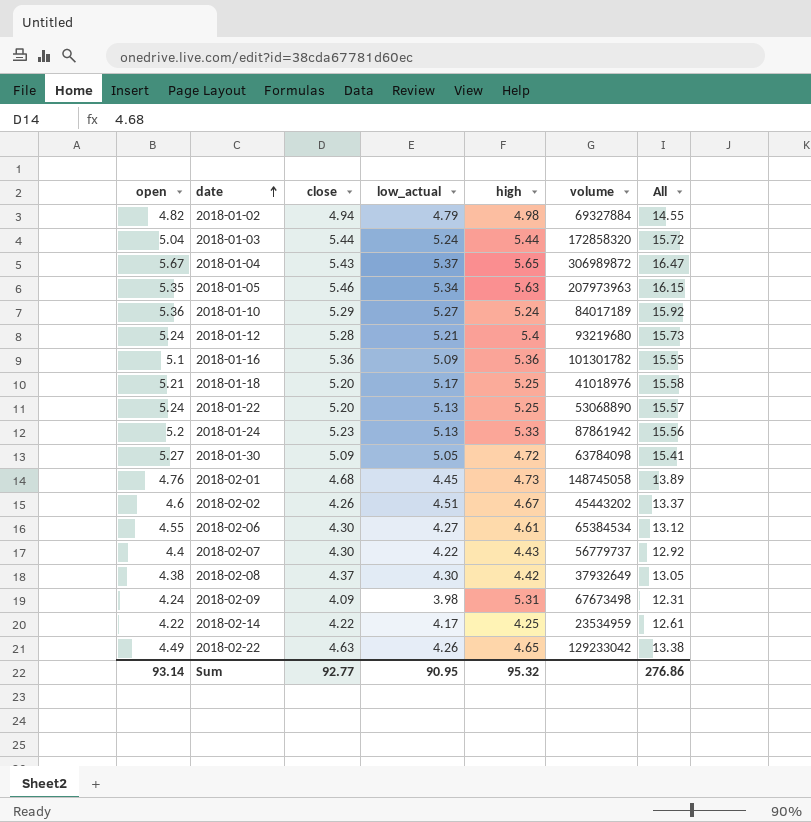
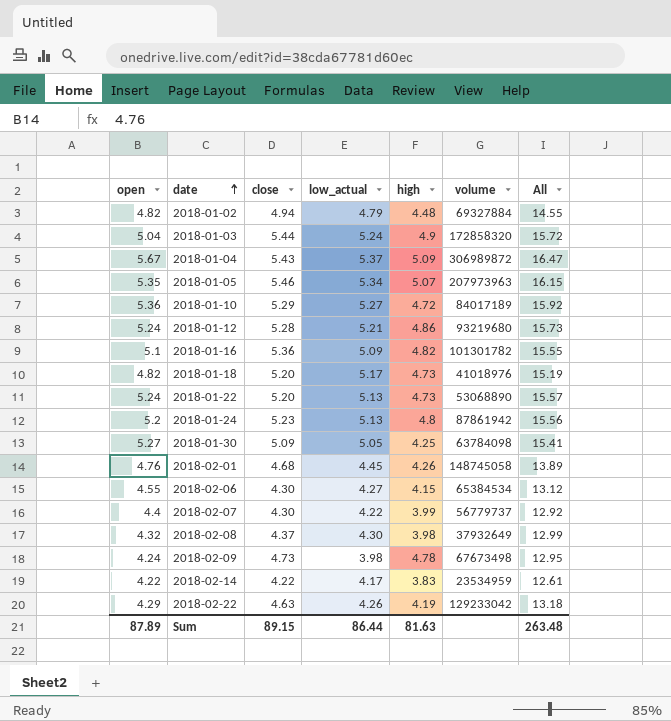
row 2018-02-02: 4.6 | 4.26 | 4.51 | 4.67 | 45443202 | 13.37 -> none
2018-01-02 | high: 4.98 -> 4.48
2018-01-03 | high: 5.44 -> 4.9
2018-01-04 | high: 5.65 -> 5.09
2018-01-05 | high: 5.63 -> 5.07
2018-01-10 | high: 5.24 -> 4.72
2018-01-12 | high: 5.4 -> 4.86
2018-01-16 | high: 5.36 -> 4.82
2018-01-18 | open: 5.21 -> 4.82
2018-01-18 | high: 5.25 -> 4.73
2018-01-18 | All: 15.58 -> 15.19
2018-01-22 | high: 5.25 -> 4.73
2018-01-24 | high: 5.33 -> 4.8
2018-01-30 | high: 4.72 -> 4.25
2018-02-01 | high: 4.73 -> 4.26
2018-02-06 | high: 4.61 -> 4.15
2018-02-07 | high: 4.43 -> 3.99
2018-02-08 | open: 4.38 -> 4.32
2018-02-08 | high: 4.42 -> 3.98
2018-02-08 | All: 13.05 -> 12.99
2018-02-09 | close: 4.09 -> 4.73
2018-02-09 | high: 5.31 -> 4.78
2018-02-09 | All: 12.31 -> 12.95
2018-02-14 | high: 4.25 -> 3.83
2018-02-22 | open: 4.49 -> 4.29
2018-02-22 | high: 4.65 -> 4.19
2018-02-22 | All: 13.38 -> 13.18
Sum | open: 93.14 -> 87.89
Sum | close: 92.77 -> 89.15
Sum | low_actual: 90.95 -> 86.44
Sum | high: 95.32 -> 81.63
Sum | All: 276.86 -> 263.48

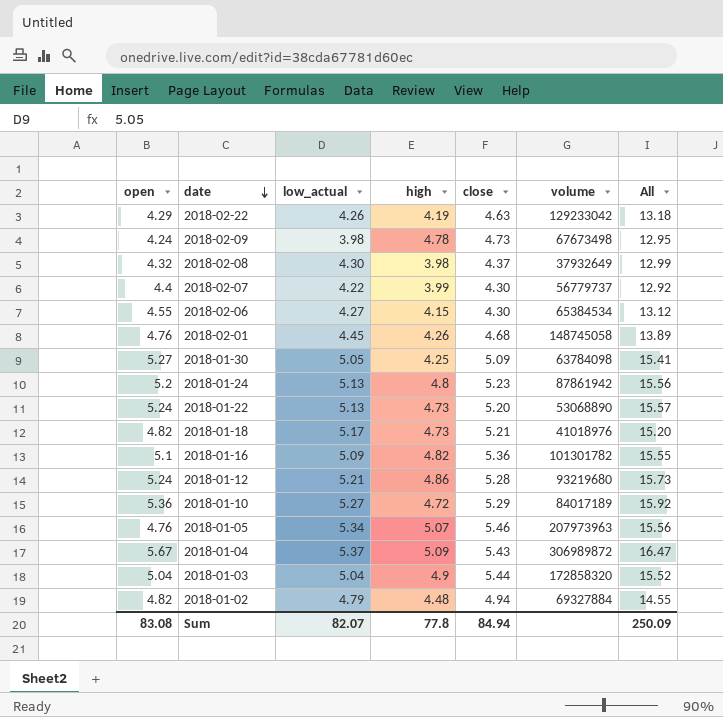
row order: date ascending -> date descending
column close | position: 3 -> 5
row 2018-02-14: 4.22 | 4.22 | 4.17 | 3.83 | 23534959 | 12.61 -> none
2018-01-18 | close: 5.20 -> 5.21
2018-01-18 | All: 15.19 -> 15.20
2018-01-05 | open: 5.35 -> 4.76
2018-01-05 | All: 16.15 -> 15.56
2018-01-03 | low_actual: 5.24 -> 5.04
2018-01-03 | All: 15.72 -> 15.52
Sum | open: 87.89 -> 83.08
Sum | low_actual: 86.44 -> 82.07
Sum | high: 81.63 -> 77.8
Sum | close: 89.15 -> 84.94
Sum | All: 263.48 -> 250.09

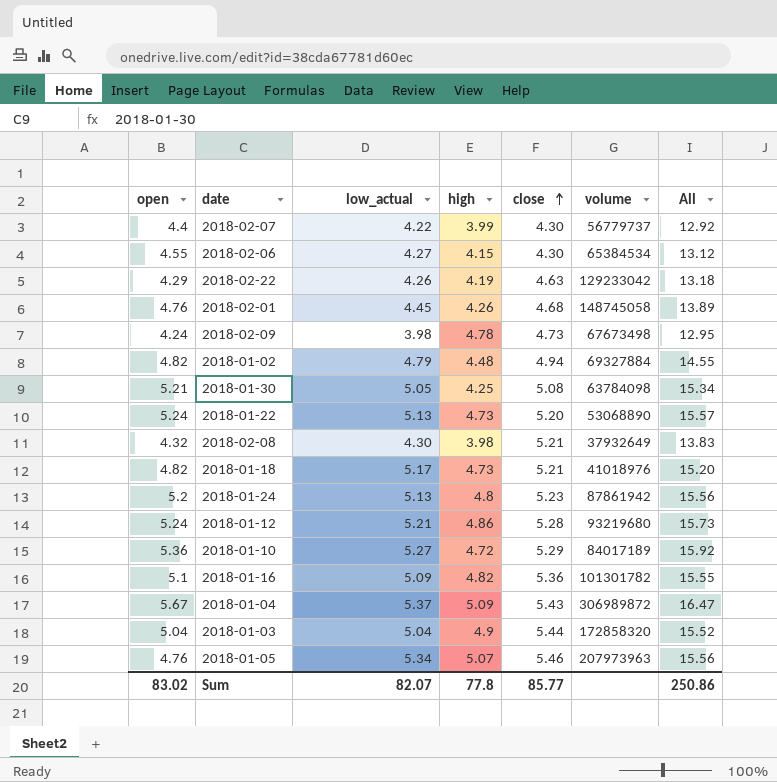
row order: date descending -> close ascending
2018-01-30 | open: 5.27 -> 5.21
2018-01-30 | close: 5.09 -> 5.08
2018-01-30 | All: 15.41 -> 15.34
2018-02-08 | close: 4.37 -> 5.21
2018-02-08 | All: 12.99 -> 13.83
Sum | open: 83.08 -> 83.02
Sum | close: 84.94 -> 85.77
Sum | All: 250.09 -> 250.86

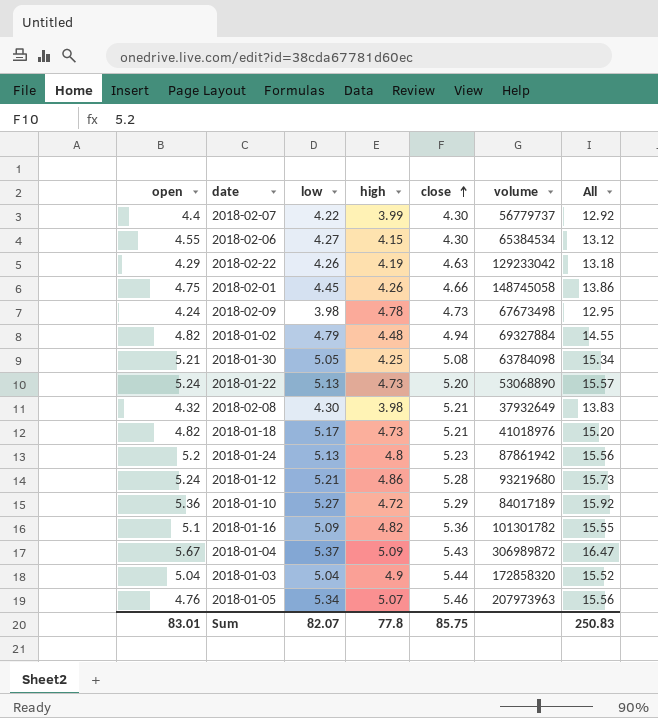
column name: low_actual -> low
2018-02-01 | open: 4.76 -> 4.75
2018-02-01 | close: 4.68 -> 4.66
2018-02-01 | All: 13.89 -> 13.86
Sum | open: 83.02 -> 83.01
Sum | close: 85.77 -> 85.75
Sum | All: 250.86 -> 250.83

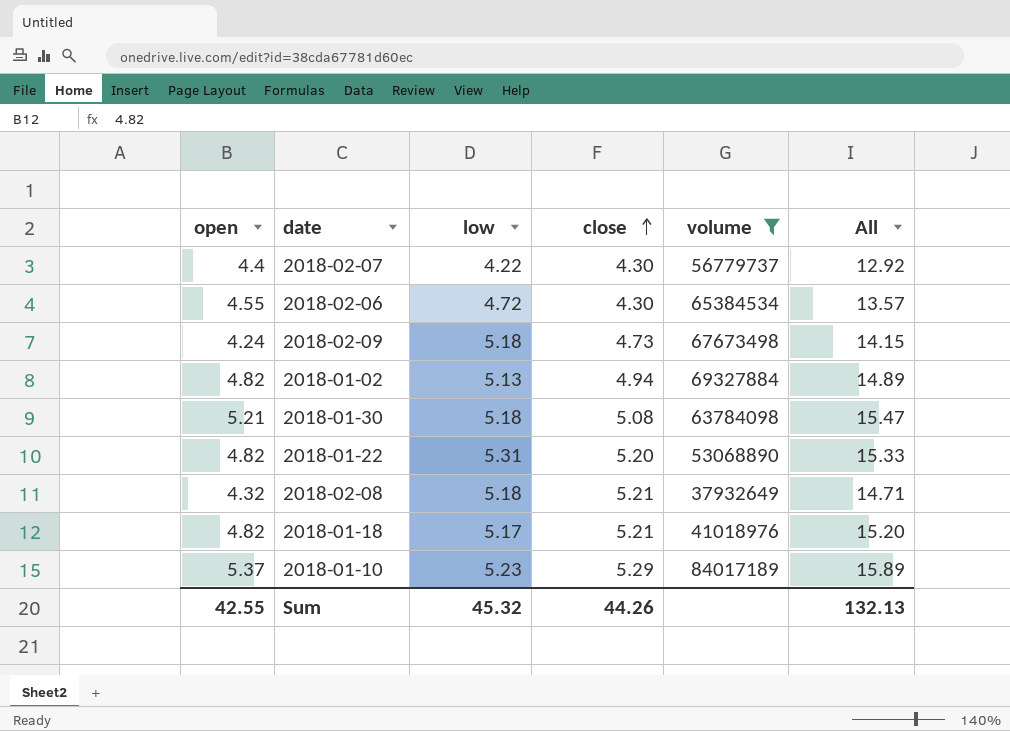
filter: none -> volume <= 84017189
column high | position: 4 -> none
2018-02-06 | low: 4.27 -> 4.72
2018-02-06 | All: 13.12 -> 13.57
2018-02-09 | low: 3.98 -> 5.18
2018-02-09 | All: 12.95 -> 14.15
2018-01-02 | low: 4.79 -> 5.13
2018-01-02 | All: 14.55 -> 14.89
2018-01-30 | low: 5.05 -> 5.18
2018-01-30 | All: 15.34 -> 15.47
2018-01-22 | open: 5.24 -> 4.82
2018-01-22 | low: 5.13 -> 5.31
2018-01-22 | All: 15.57 -> 15.33
2018-02-08 | low: 4.30 -> 5.18
2018-02-08 | All: 13.83 -> 14.71
2018-01-10 | open: 5.36 -> 5.37
2018-01-10 | low: 5.27 -> 5.23
2018-01-10 | All: 15.92 -> 15.89
Sum | open: 83.01 -> 42.55
Sum | low: 82.07 -> 45.32
Sum | close: 85.75 -> 44.26
Sum | All: 250.83 -> 132.13

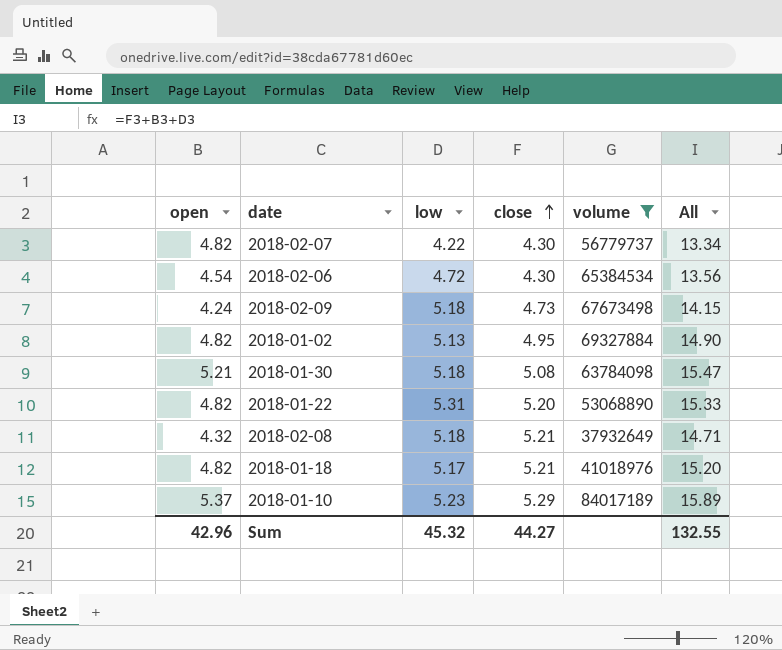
2018-02-07 | open: 4.4 -> 4.82
2018-02-07 | All: 12.92 -> 13.34
2018-02-06 | open: 4.55 -> 4.54
2018-02-06 | All: 13.57 -> 13.56
2018-01-02 | close: 4.94 -> 4.95
2018-01-02 | All: 14.89 -> 14.90
Sum | open: 42.55 -> 42.96
Sum | close: 44.26 -> 44.27
Sum | All: 132.13 -> 132.55

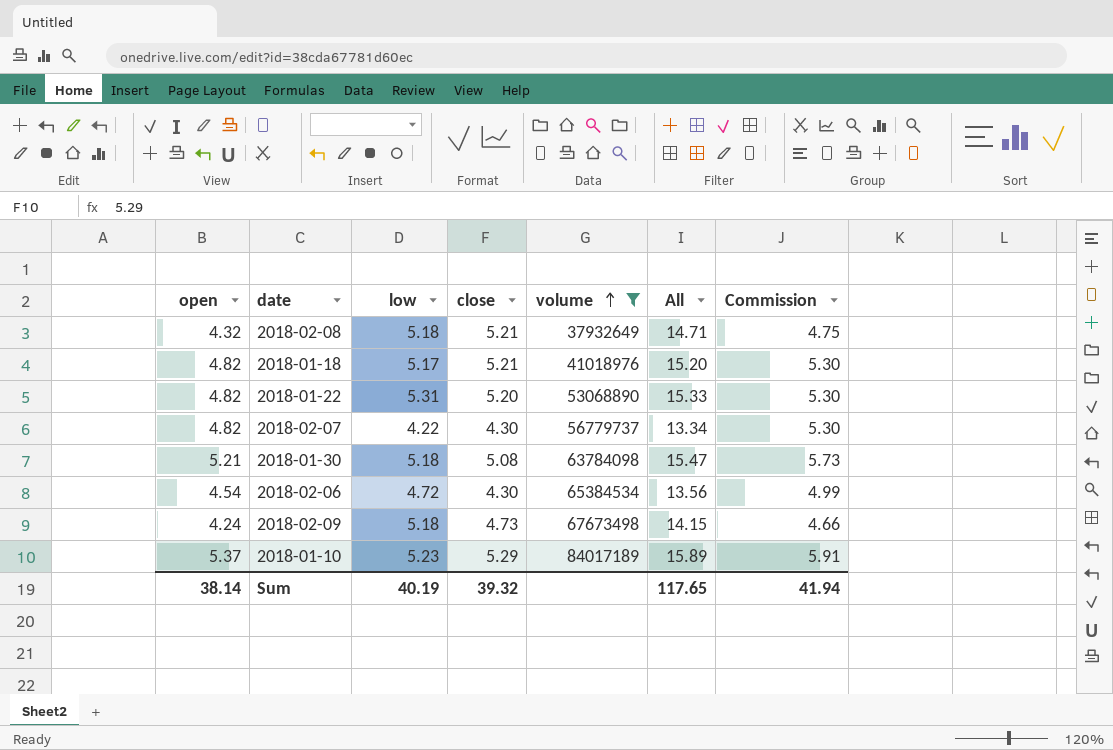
row order: close ascending -> volume ascending
column Commission | formula: none -> [open] * 1.1
row 2018-01-02: 4.82 | 5.13 | 4.95 | 69327884 | 14.90 -> none
Sum | open: 42.96 -> 38.14
Sum | low: 45.32 -> 40.19
Sum | close: 44.27 -> 39.32
Sum | All: 132.55 -> 117.65

